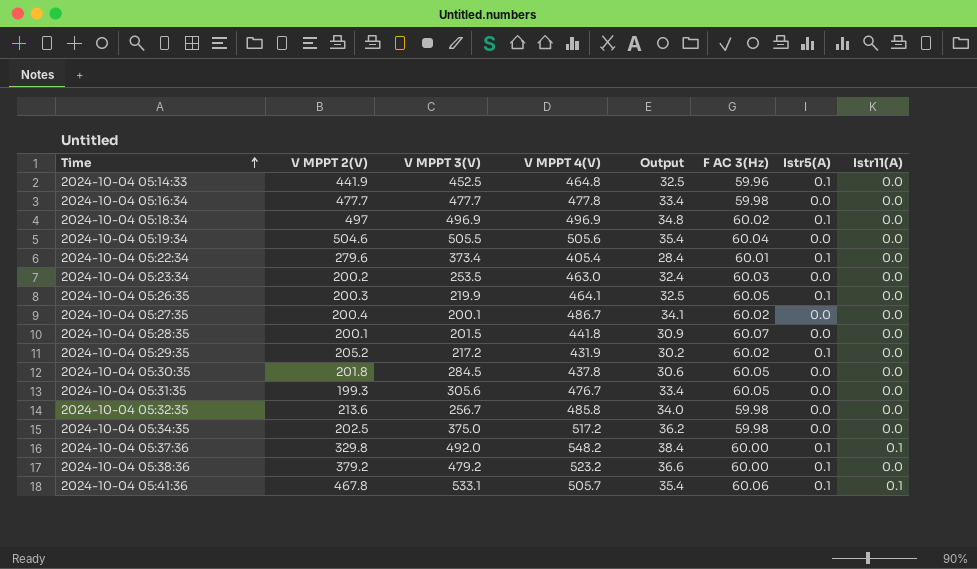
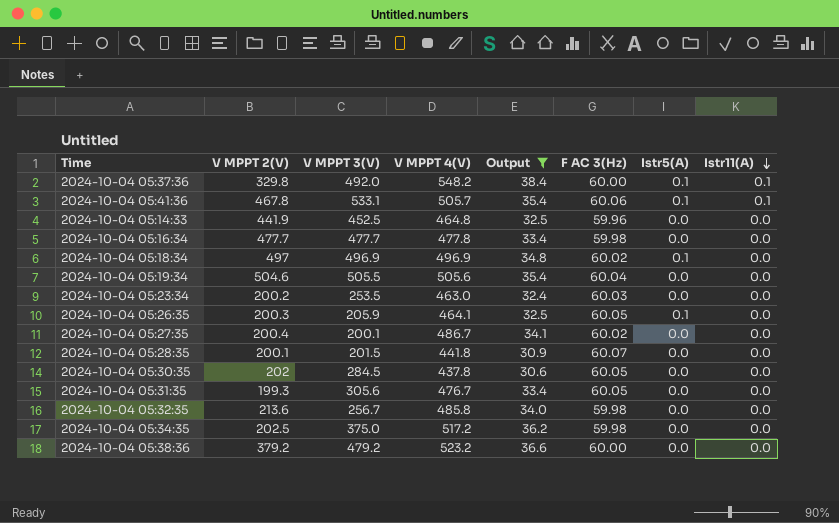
filter: none -> Output >= 30.6
row order: Time ascending -> Istr11(A) descending
2024-10-04 05:14:33 | Istr5(A): 0.1 -> 0.0
2024-10-04 05:26:35 | V MPPT 3(V): 219.9 -> 205.9
2024-10-04 05:30:35 | V MPPT 2(V): 201.8 -> 202
2024-10-04 05:38:36 | Istr5(A): 0.1 -> 0.0

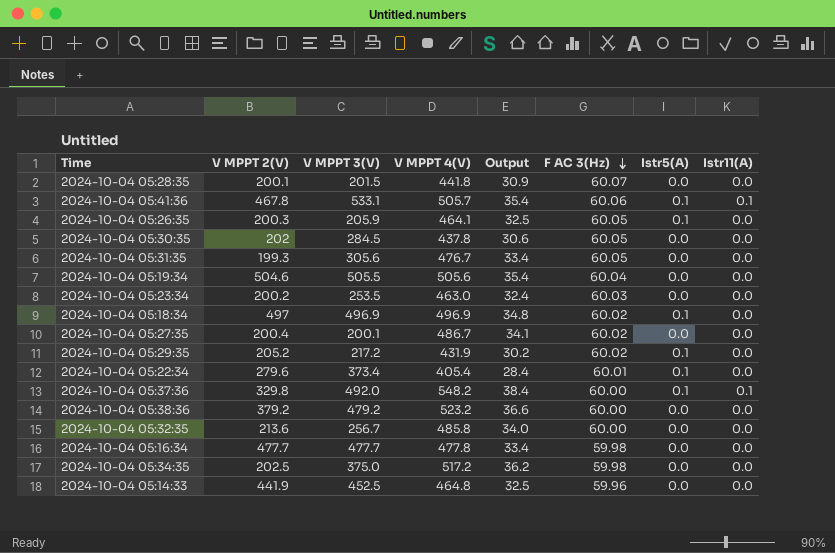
filter: Output >= 30.6 -> none
row order: Istr11(A) descending -> F AC 3(Hz) descending
2024-10-04 05:32:35 | F AC 3(Hz): 59.98 -> 60.00

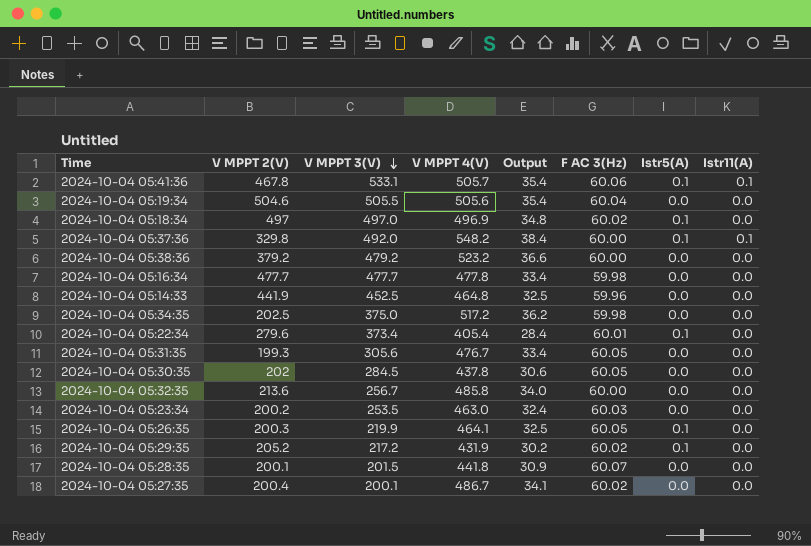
row order: F AC 3(Hz) descending -> V MPPT 3(V) descending
2024-10-04 05:18:34 | V MPPT 3(V): 496.9 -> 497.0
2024-10-04 05:26:35 | V MPPT 3(V): 205.9 -> 219.9

